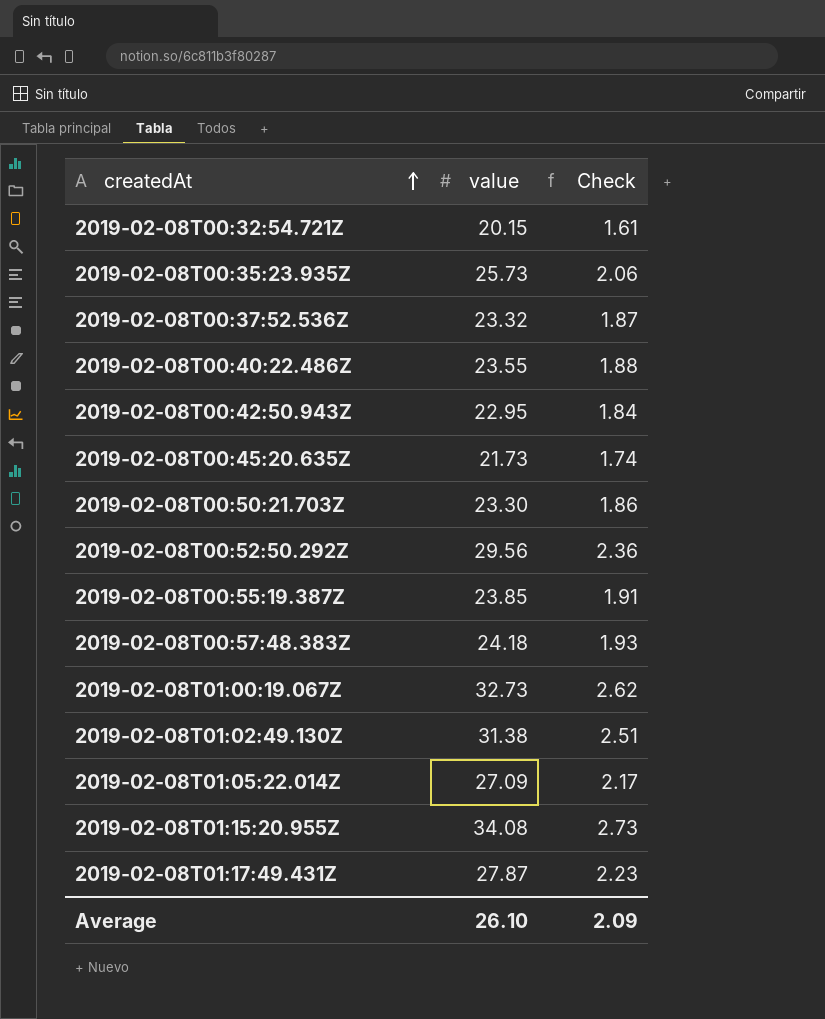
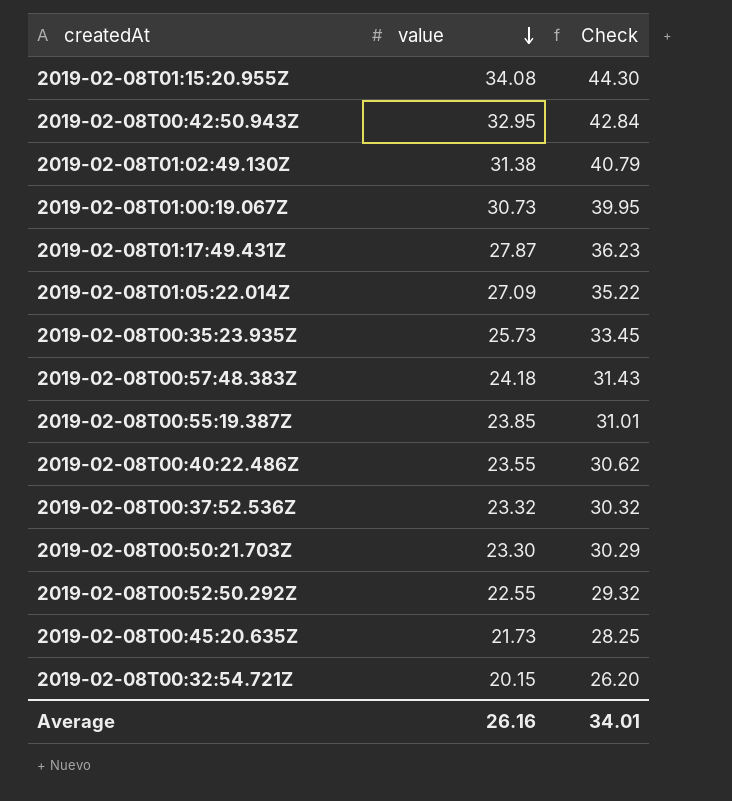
row order: createdAt ascending -> value descending
column Check | formula: [value] * 0.08 -> [value] * 1.3
2019-02-08T00:42:50.943Z | value: 22.95 -> 32.95
2019-02-08T01:00:19.067Z | value: 32.73 -> 30.73
2019-02-08T00:52:50.292Z | value: 29.56 -> 22.55
Average | value: 26.10 -> 26.16
Average | Check: 2.09 -> 34.01

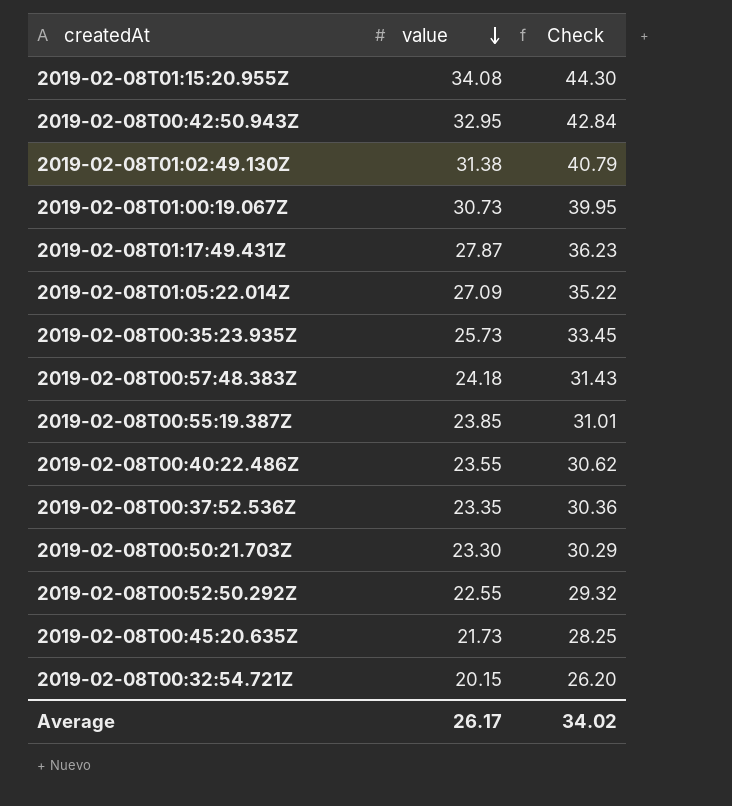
2019-02-08T00:37:52.536Z | value: 23.32 -> 23.35
2019-02-08T00:37:52.536Z | Check: 30.32 -> 30.36
Average | value: 26.16 -> 26.17
Average | Check: 34.01 -> 34.02

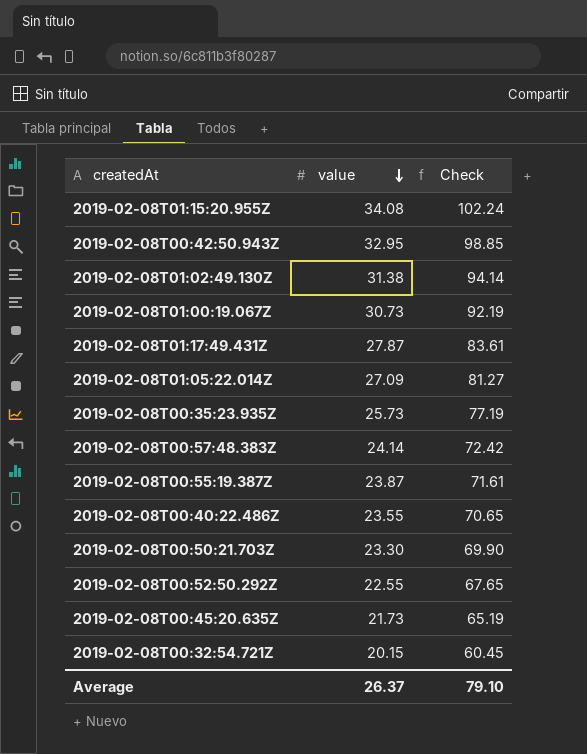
column Check | formula: [value] * 1.3 -> [value] * 3
row 2019-02-08T00:37:52.536Z: 23.35 | 30.36 -> none
2019-02-08T00:57:48.383Z | value: 24.18 -> 24.14
2019-02-08T00:55:19.387Z | value: 23.85 -> 23.87
Average | value: 26.17 -> 26.37
Average | Check: 34.02 -> 79.10

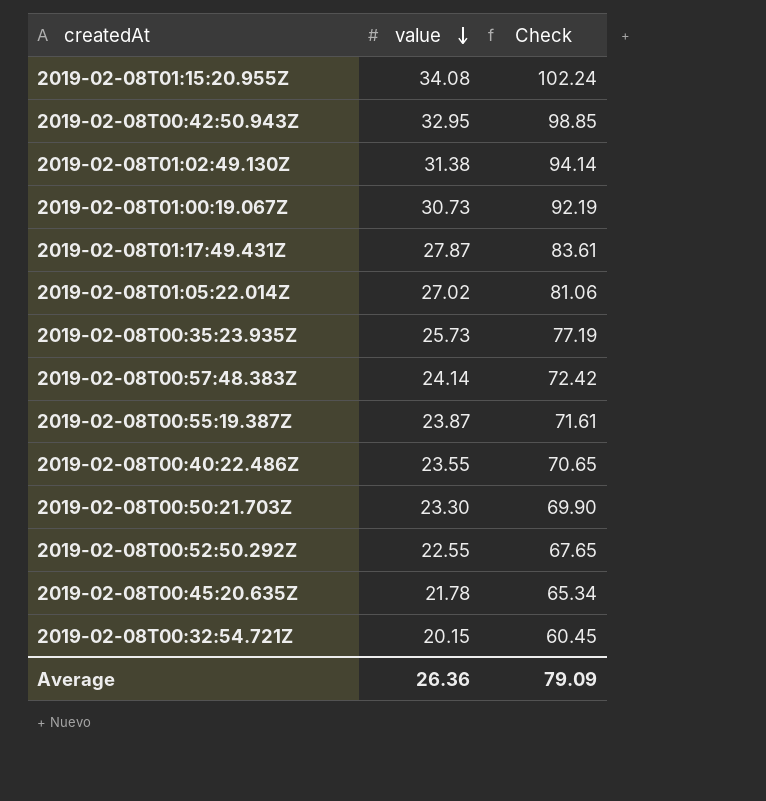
2019-02-08T01:05:22.014Z | value: 27.09 -> 27.02
2019-02-08T01:05:22.014Z | Check: 81.27 -> 81.06
2019-02-08T00:45:20.635Z | value: 21.73 -> 21.78
2019-02-08T00:45:20.635Z | Check: 65.19 -> 65.34
Average | value: 26.37 -> 26.36
Average | Check: 79.10 -> 79.09

